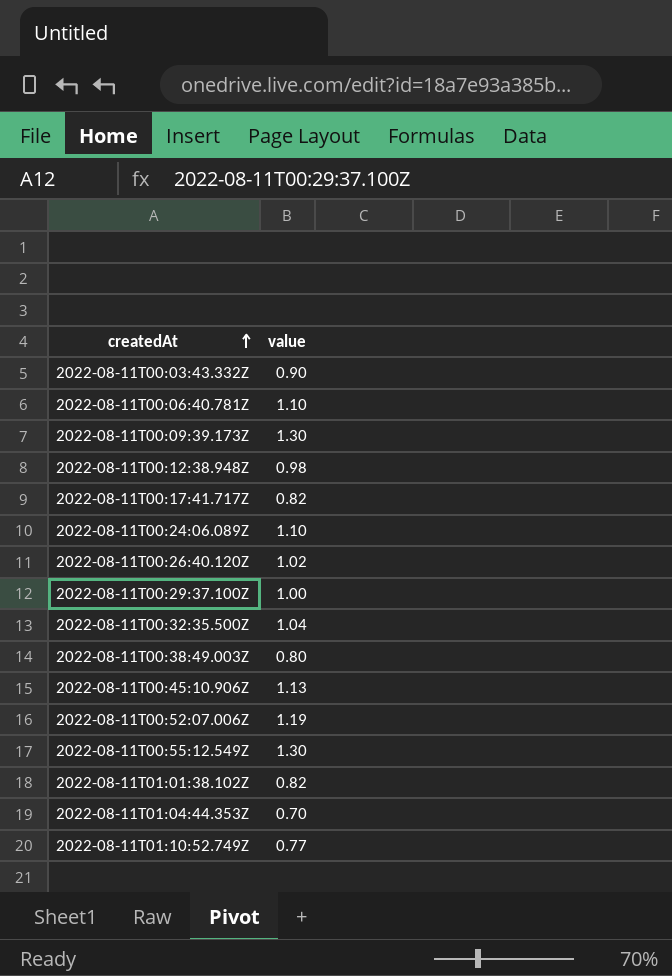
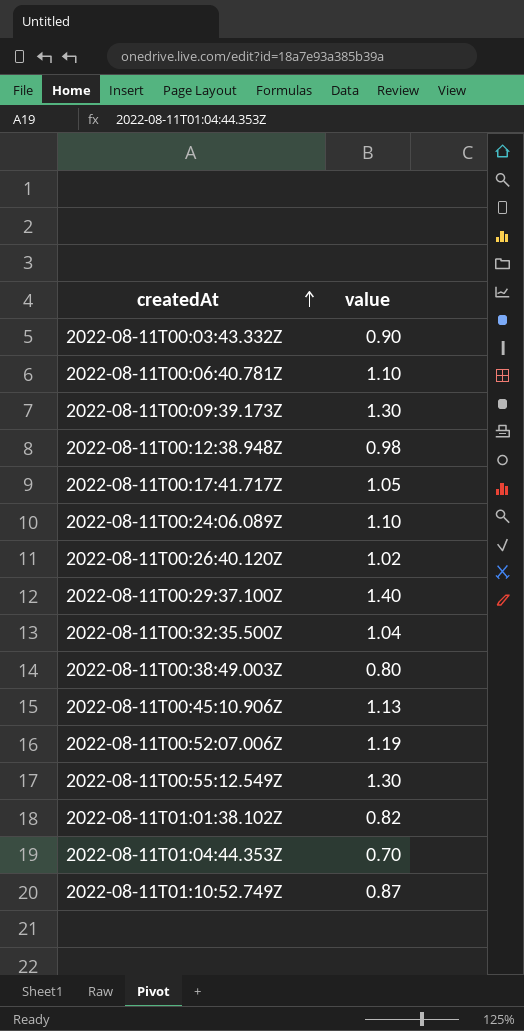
2022-08-11T00:17:41.717Z | value: 0.82 -> 1.05
2022-08-11T00:29:37.100Z | value: 1.00 -> 1.40
2022-08-11T01:10:52.749Z | value: 0.77 -> 0.87

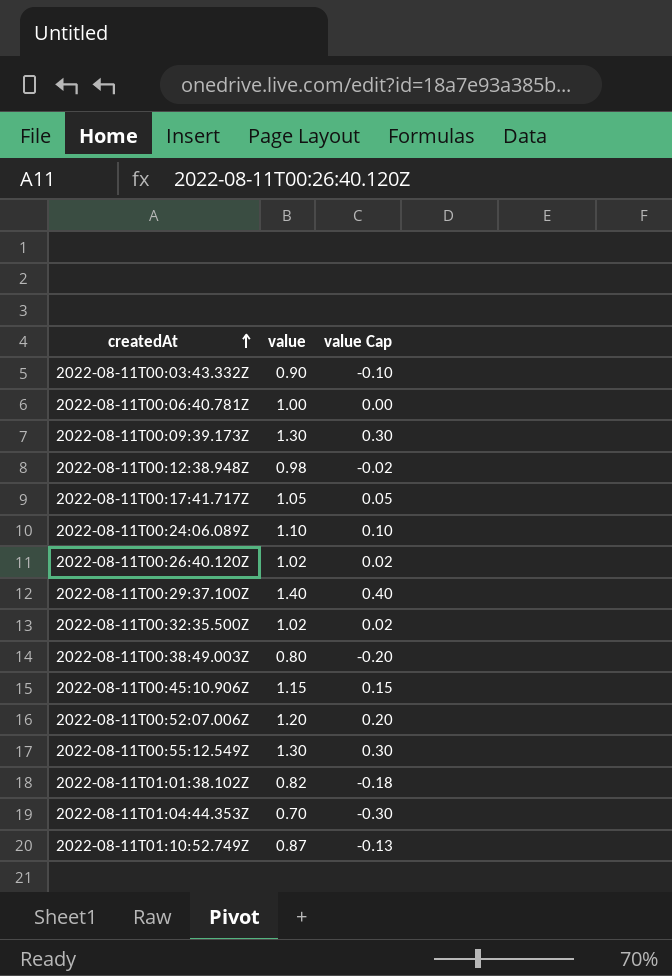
column value Cap | formula: none -> [value] - 1
2022-08-11T00:06:40.781Z | value: 1.10 -> 1.00
2022-08-11T00:32:35.500Z | value: 1.04 -> 1.02
2022-08-11T00:45:10.906Z | value: 1.13 -> 1.15
2022-08-11T00:52:07.006Z | value: 1.19 -> 1.20

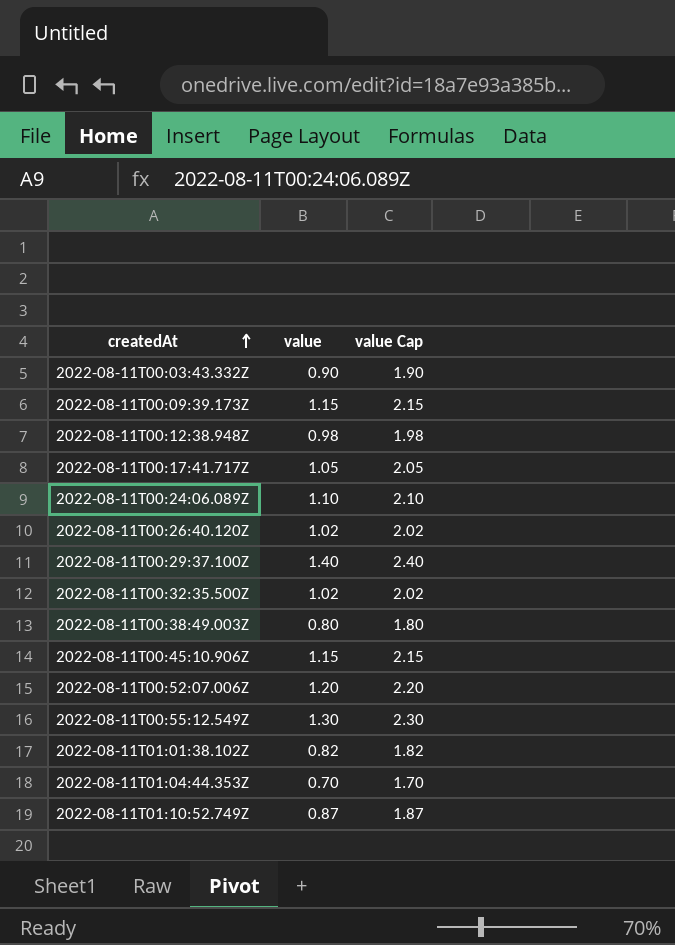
column value Cap | formula: [value] - 1 -> [value] + 1
row 2022-08-11T00:06:40.781Z: 1.00 | 0.00 -> none
2022-08-11T00:09:39.173Z | value: 1.30 -> 1.15

